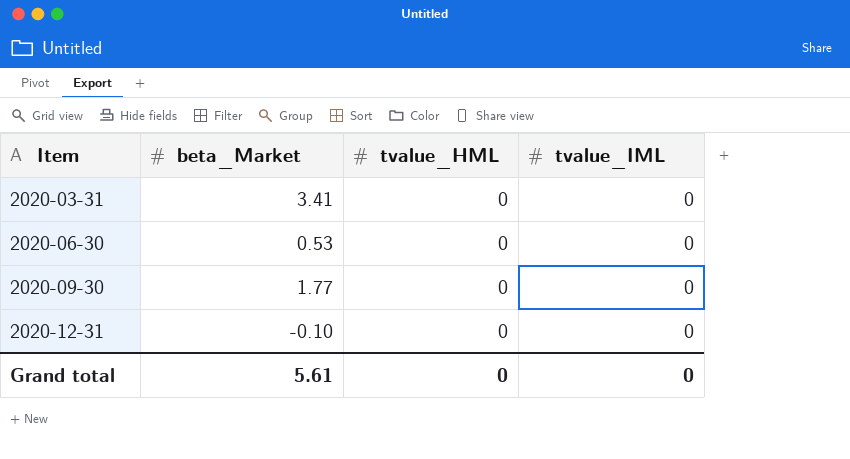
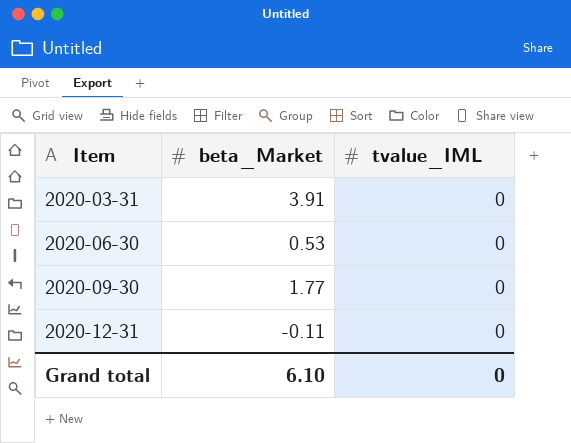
column tvalue_HML | position: 3 -> none
2020-03-31 | beta_Market: 3.41 -> 3.91
2020-12-31 | beta_Market: -0.10 -> -0.11
Grand total | beta_Market: 5.61 -> 6.10

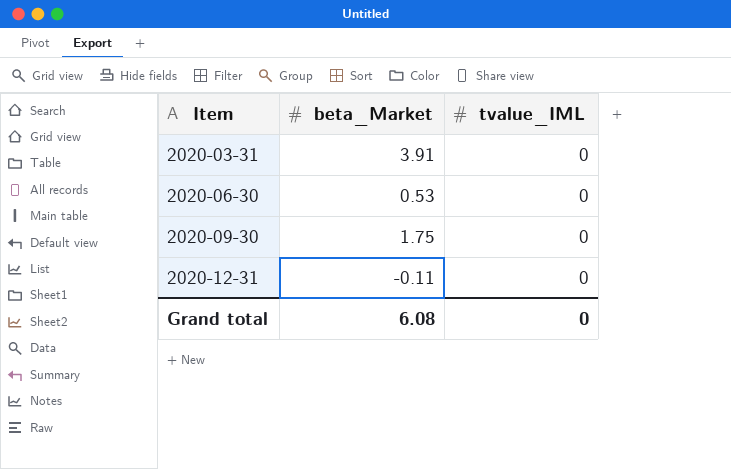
2020-09-30 | beta_Market: 1.77 -> 1.75
Grand total | beta_Market: 6.10 -> 6.08

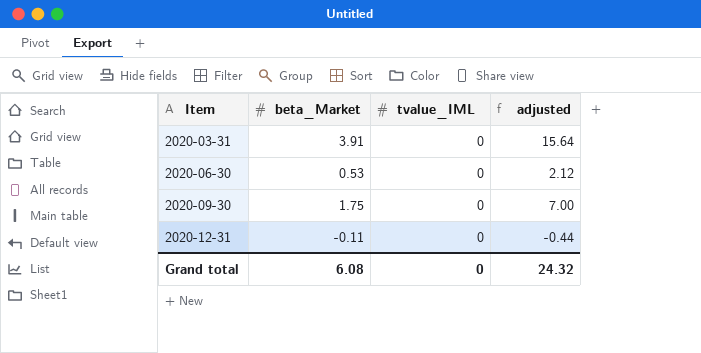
column adjusted | formula: none -> [beta_Market] * 4

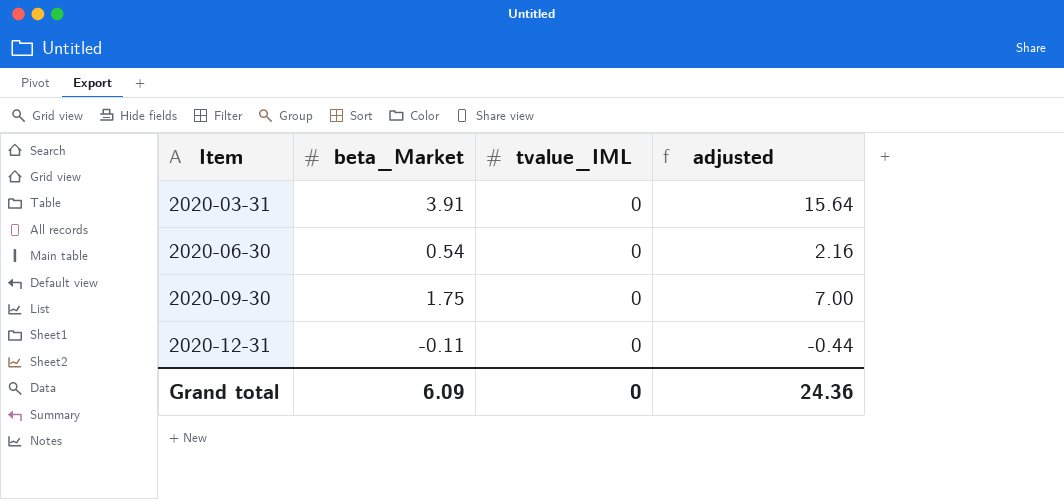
2020-06-30 | beta_Market: 0.53 -> 0.54
2020-06-30 | adjusted: 2.12 -> 2.16
Grand total | beta_Market: 6.08 -> 6.09
Grand total | adjusted: 24.32 -> 24.36

